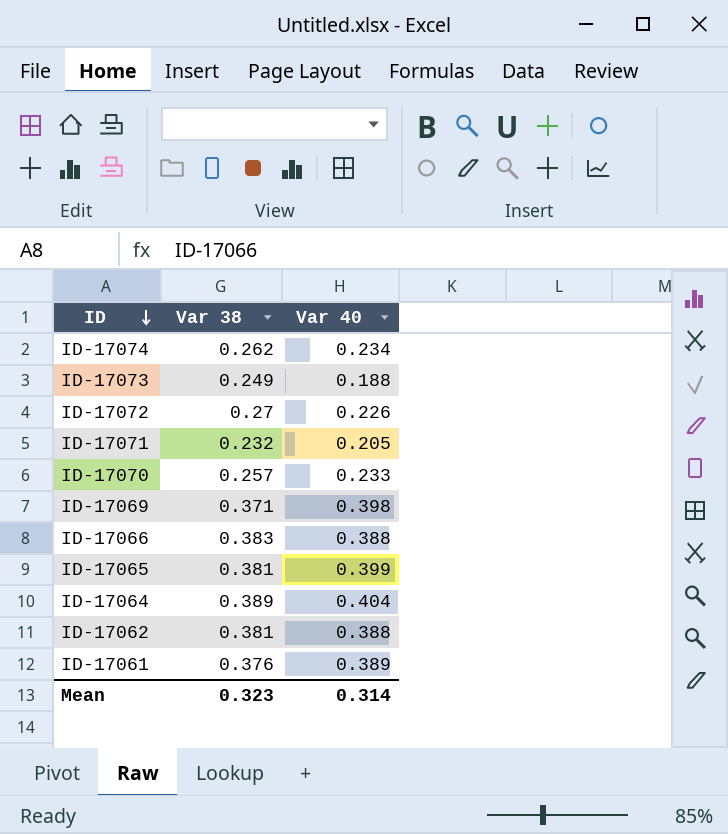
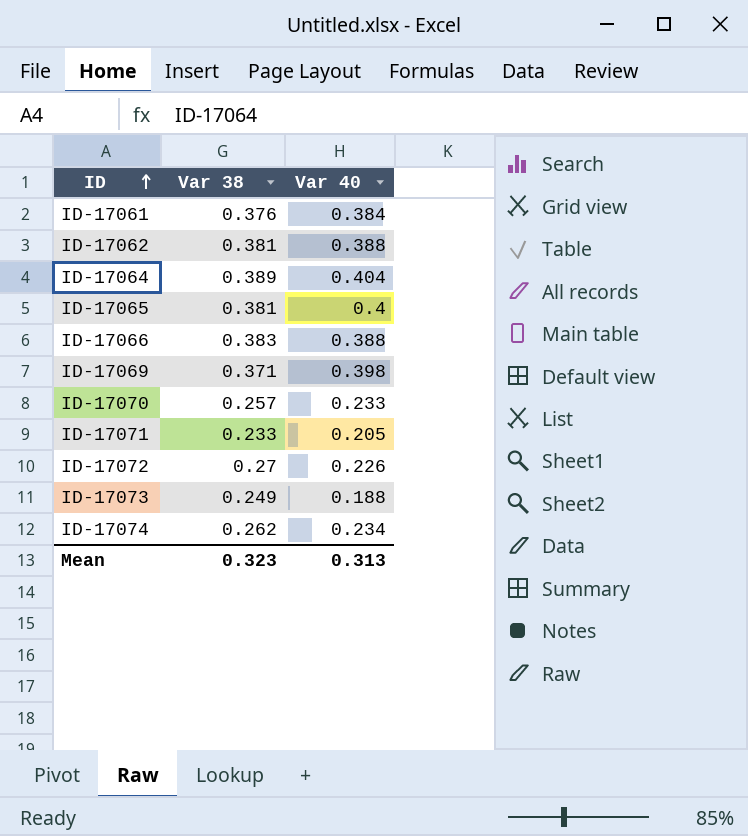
row order: ID descending -> ID ascending
ID-17061 | Var 40: 0.389 -> 0.384
ID-17065 | Var 40: 0.399 -> 0.4
ID-17071 | Var 38: 0.232 -> 0.233
Mean | Var 40: 0.314 -> 0.313

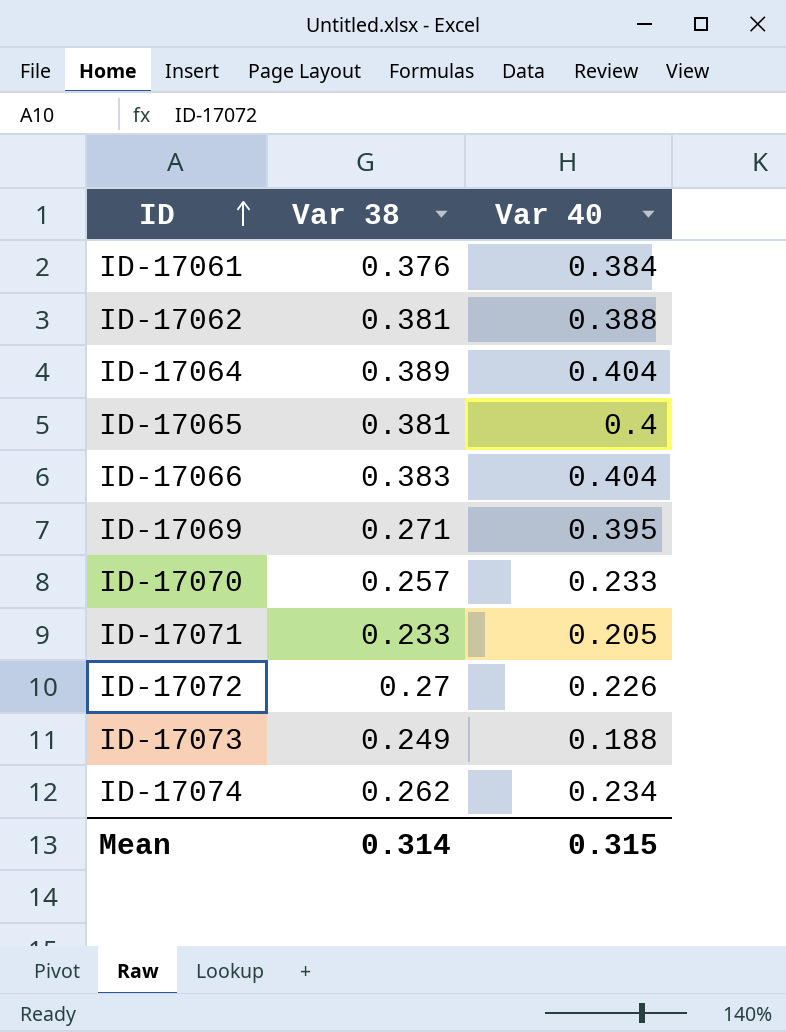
ID-17066 | Var 40: 0.388 -> 0.404
ID-17069 | Var 38: 0.371 -> 0.271
ID-17069 | Var 40: 0.398 -> 0.395
Mean | Var 38: 0.323 -> 0.314
Mean | Var 40: 0.313 -> 0.315

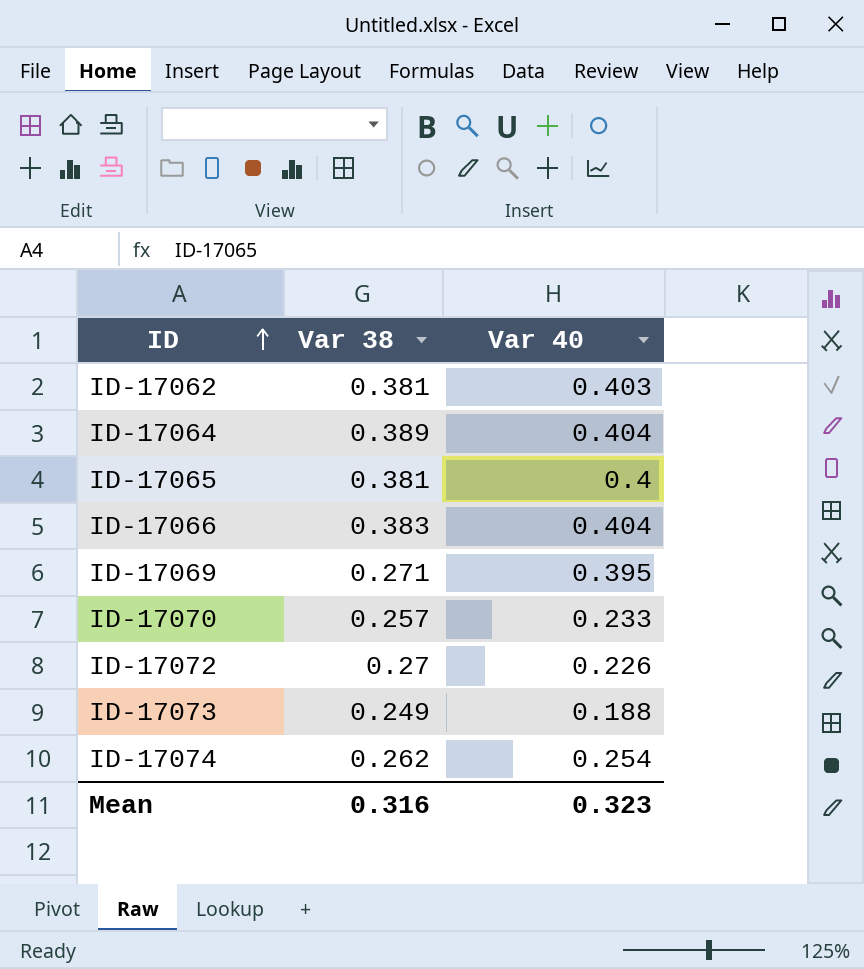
row ID-17061: 0.376 | 0.384 -> none
row ID-17071: 0.233 | 0.205 -> none
ID-17062 | Var 40: 0.388 -> 0.403
ID-17074 | Var 40: 0.234 -> 0.254
Mean | Var 38: 0.314 -> 0.316
Mean | Var 40: 0.315 -> 0.323

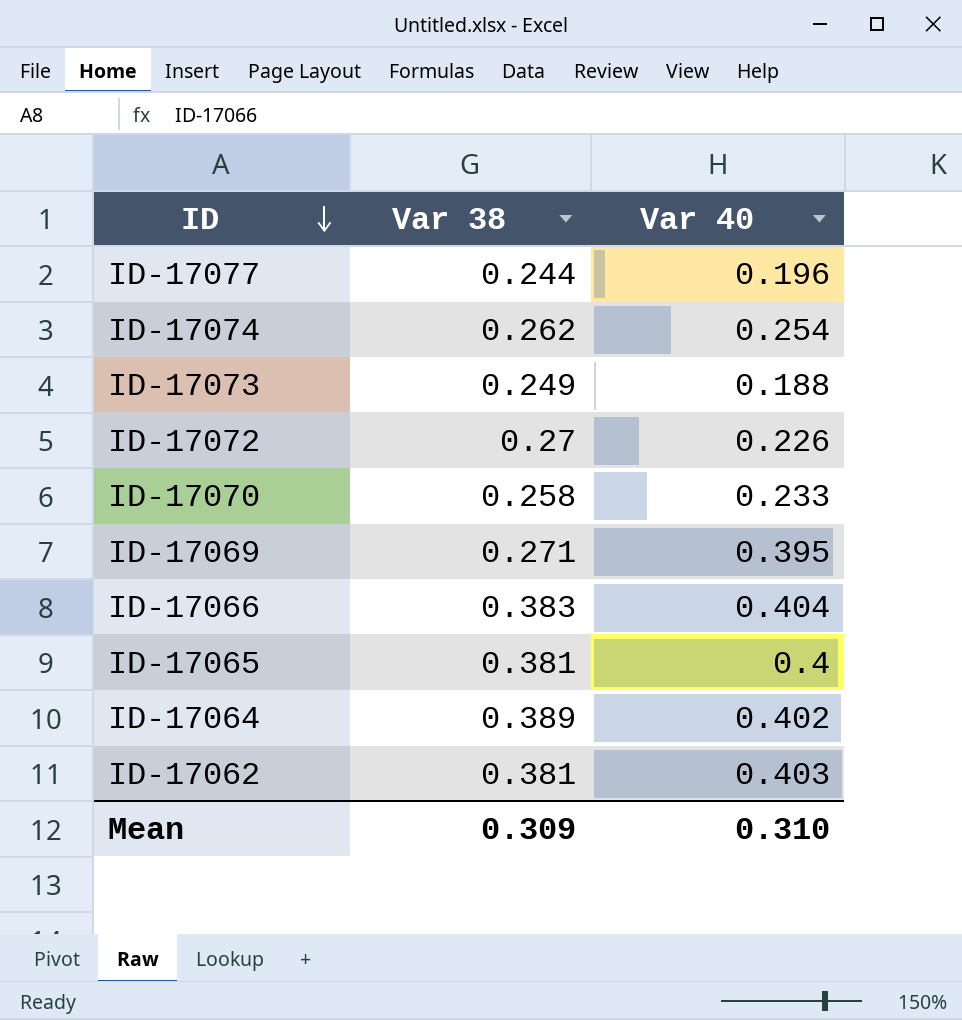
row order: ID ascending -> ID descending
row ID-17077: none -> 0.244 | 0.196
ID-17070 | Var 38: 0.257 -> 0.258
ID-17064 | Var 40: 0.404 -> 0.402
Mean | Var 38: 0.316 -> 0.309
Mean | Var 40: 0.323 -> 0.310

